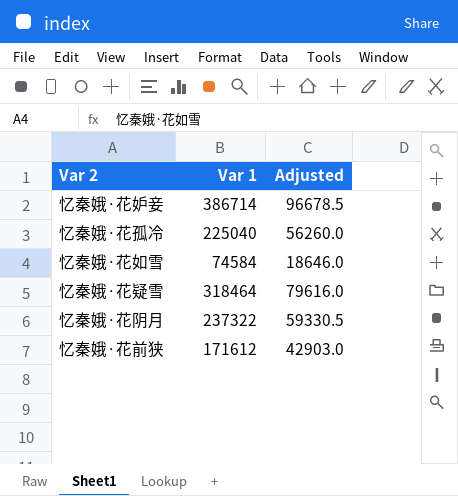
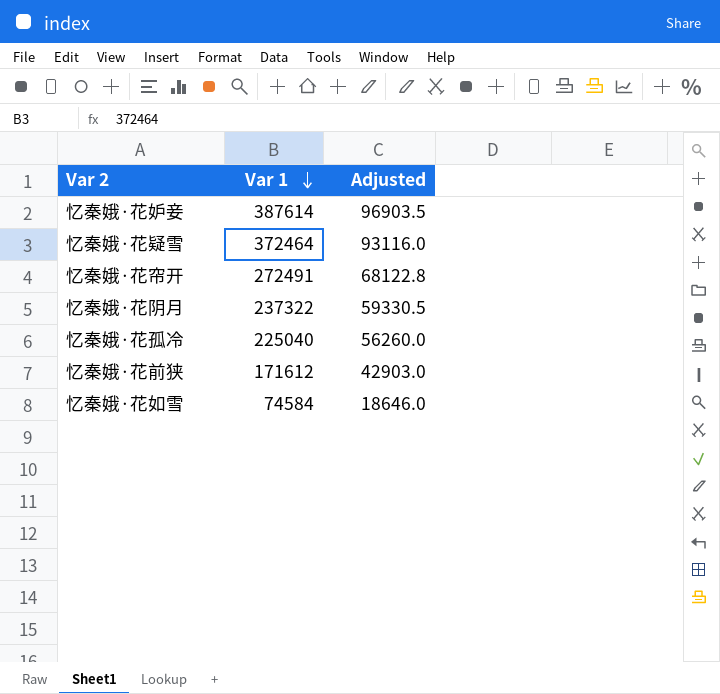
row order: none -> Var 1 descending
忆秦娥·花妒妾 | Var 1: 386714 -> 387614
忆秦娥·花妒妾 | Adjusted: 96678.5 -> 96903.5
忆秦娥·花疑雪 | Var 1: 318464 -> 372464
忆秦娥·花疑雪 | Adjusted: 79616.0 -> 93116.0
row 忆秦娥·花帘开: none -> 272491 | 68122.8

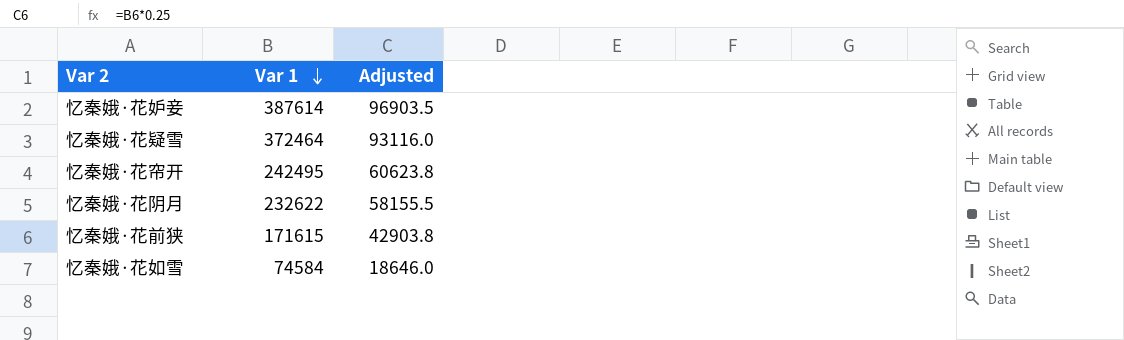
row 忆秦娥·花孤冷: 225040 | 56260.0 -> none
忆秦娥·花帘开 | Var 1: 272491 -> 242495
忆秦娥·花帘开 | Adjusted: 68122.8 -> 60623.8
忆秦娥·花阴月 | Var 1: 237322 -> 232622
忆秦娥·花阴月 | Adjusted: 59330.5 -> 58155.5
忆秦娥·花前狭 | Var 1: 171612 -> 171615
忆秦娥·花前狭 | Adjusted: 42903.0 -> 42903.8

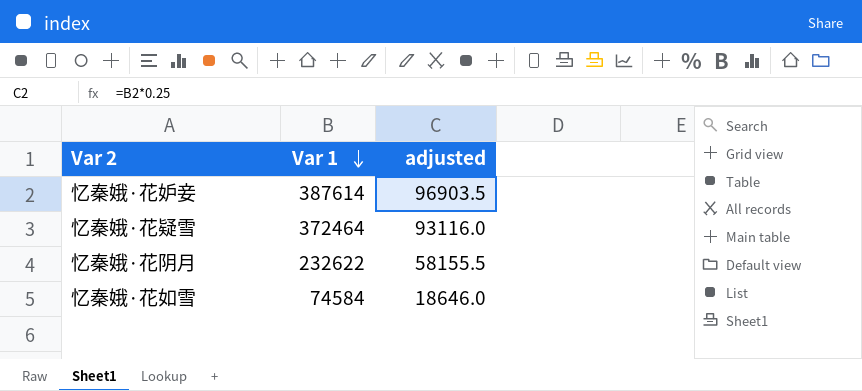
column name: Adjusted -> adjusted
row 忆秦娥·花帘开: 242495 | 60623.8 -> none
row 忆秦娥·花前狭: 171615 | 42903.8 -> none

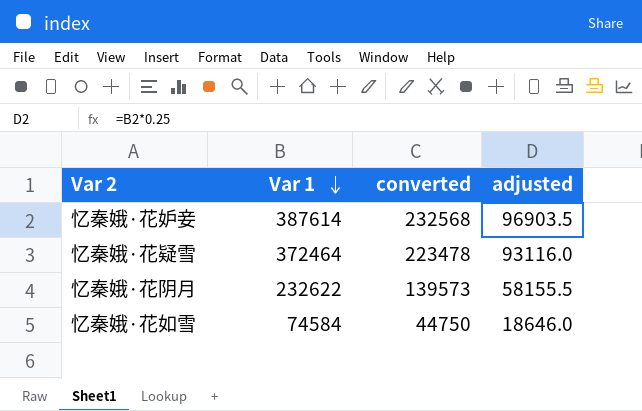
column converted | formula: none -> [Var 1] * 0.6

